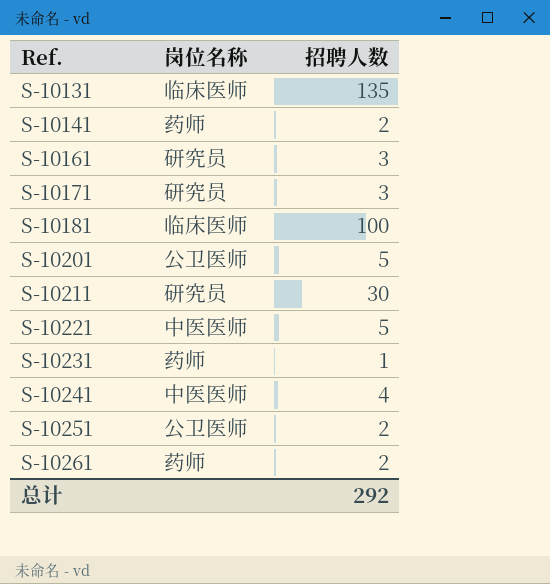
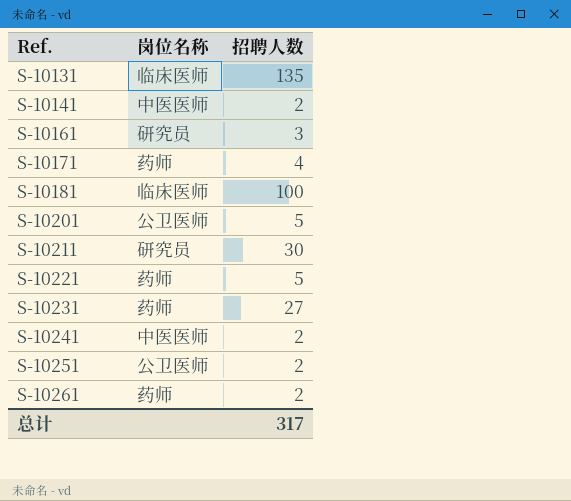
S-10141 | 岗位名称: 药师 -> 中医医师
S-10171 | 岗位名称: 研究员 -> 药师
S-10171 | 招聘人数: 3 -> 4
S-10221 | 岗位名称: 中医医师 -> 药师
S-10231 | 招聘人数: 1 -> 27
S-10241 | 招聘人数: 4 -> 2
总计 | 招聘人数: 292 -> 317

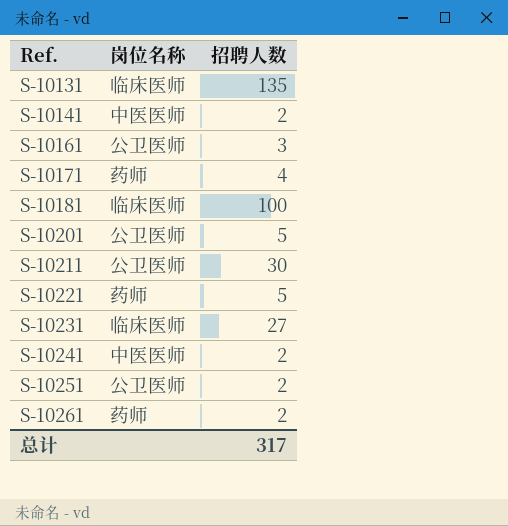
S-10161 | 岗位名称: 研究员 -> 公卫医师
S-10211 | 岗位名称: 研究员 -> 公卫医师
S-10231 | 岗位名称: 药师 -> 临床医师

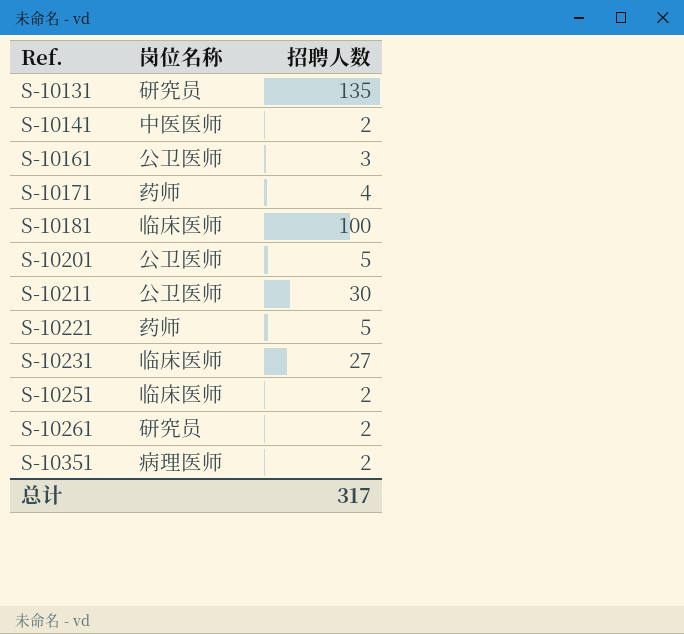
row S-10241: 中医医师 | 2 -> none
S-10131 | 岗位名称: 临床医师 -> 研究员
S-10251 | 岗位名称: 公卫医师 -> 临床医师
S-10261 | 岗位名称: 药师 -> 研究员
row S-10351: none -> 病理医师 | 2

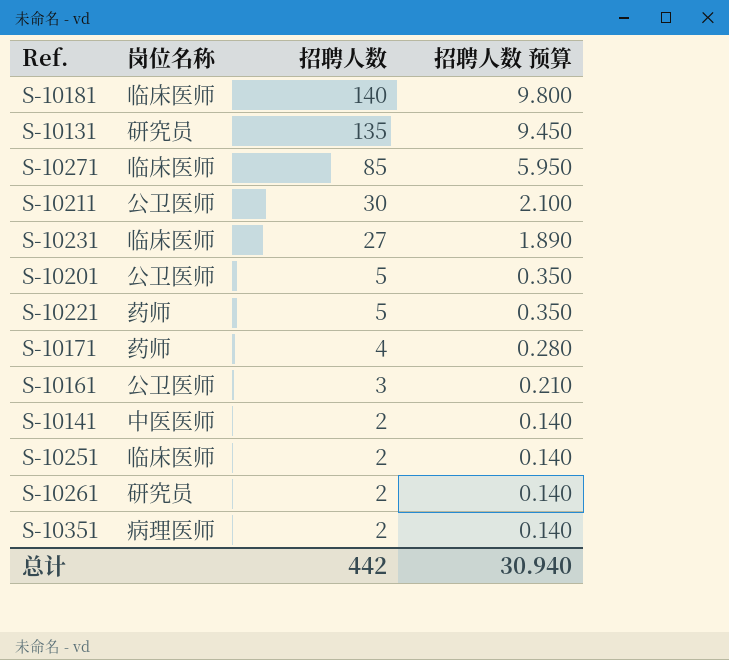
row order: Ref. ascending -> 招聘人数 descending
column 招聘人数 预算 | formula: none -> [招聘人数] * 0.07
S-10181 | 招聘人数: 100 -> 140
row S-10271: none -> 临床医师 | 85 | 5.950
总计 | 招聘人数: 317 -> 442

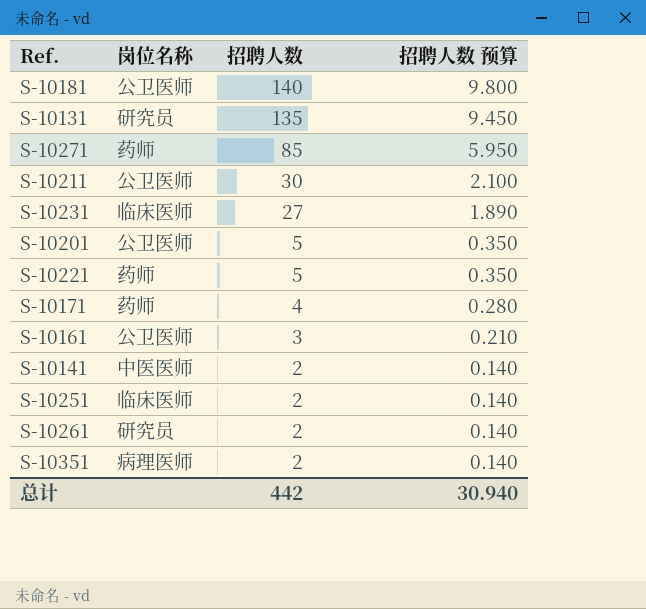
S-10181 | 岗位名称: 临床医师 -> 公卫医师
S-10271 | 岗位名称: 临床医师 -> 药师

